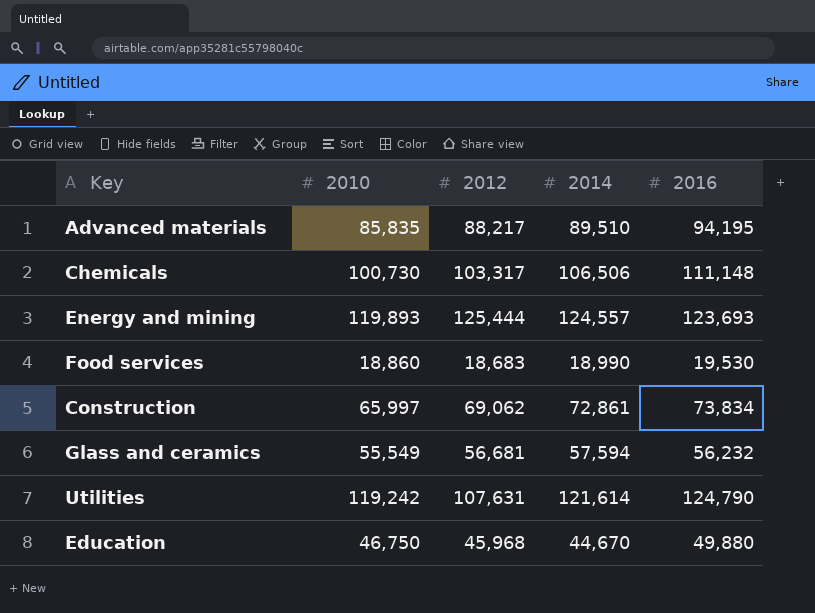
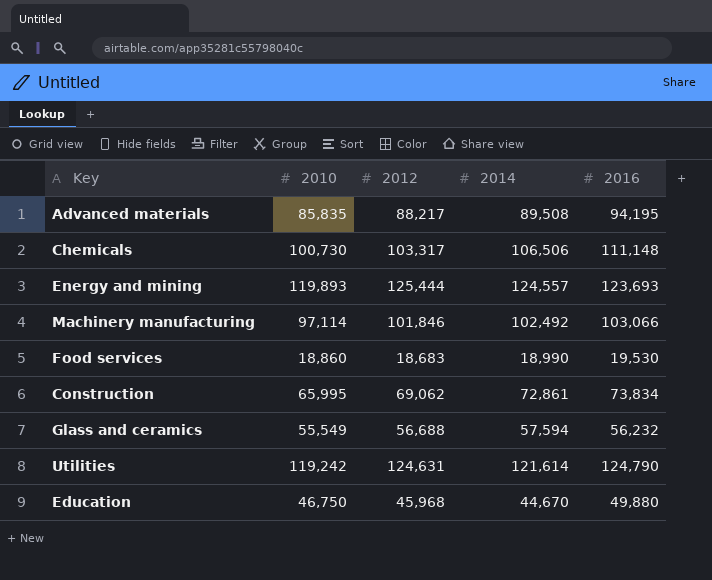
Advanced materials | 2014: 89,510 -> 89,508
row Machinery manufacturing: none -> 97,114 | 101,846 | 102,492 | 103,066
Construction | 2010: 65,997 -> 65,995
Glass and ceramics | 2012: 56,681 -> 56,688
Utilities | 2012: 107,631 -> 124,631

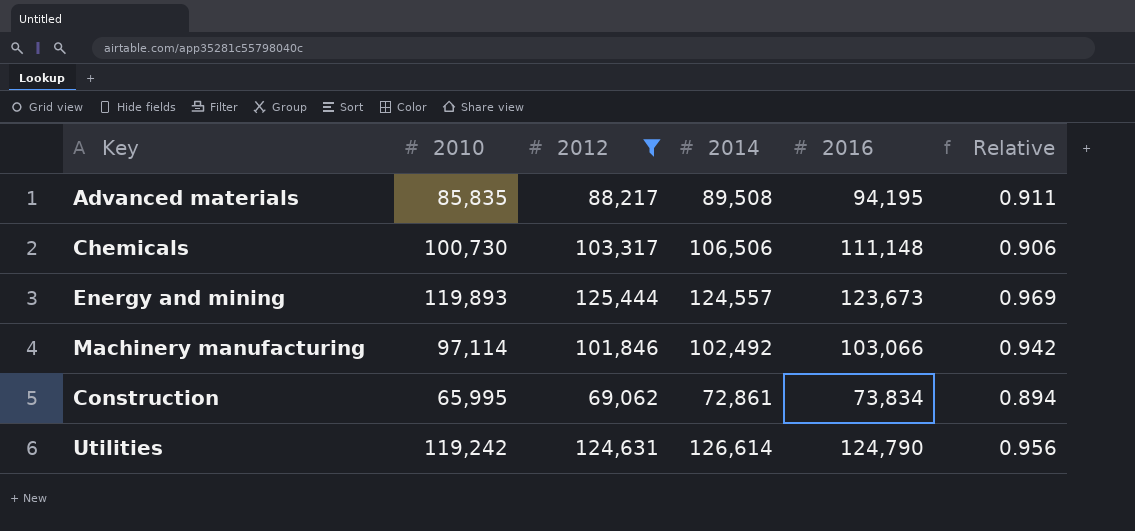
filter: none -> 2012 >= 69,062
column Relative | formula: none -> [2010] / [2016]
Energy and mining | 2016: 123,693 -> 123,673
Utilities | 2014: 121,614 -> 126,614

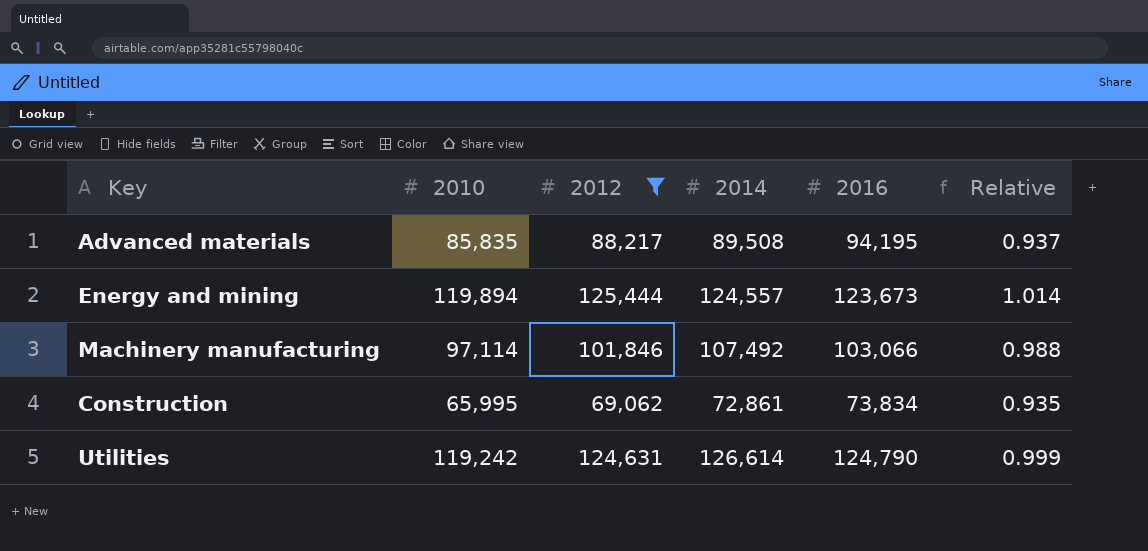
column Relative | formula: [2010] / [2016] -> [2012] / [2016]
row Chemicals: 100,730 | 103,317 | 106,506 | 111,148 | 0.906 -> none
Energy and mining | 2010: 119,893 -> 119,894
Machinery manufacturing | 2014: 102,492 -> 107,492

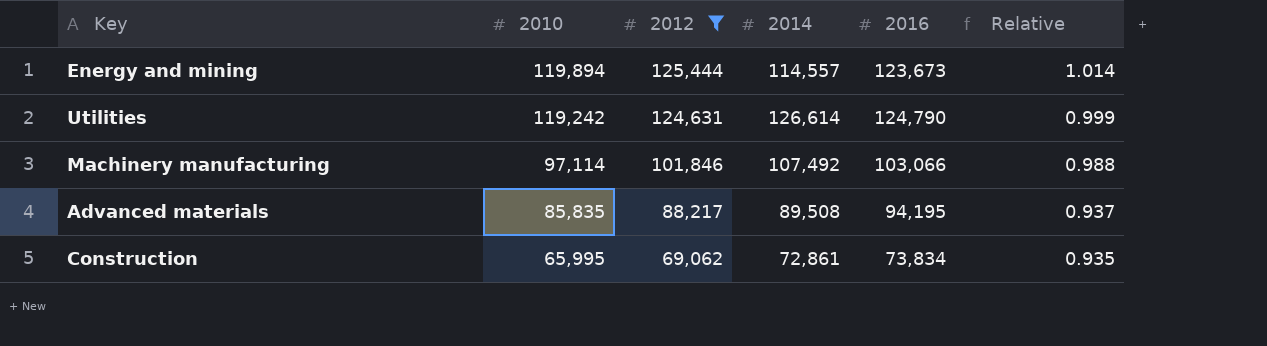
row order: none -> 2010 descending
Energy and mining | 2014: 124,557 -> 114,557

